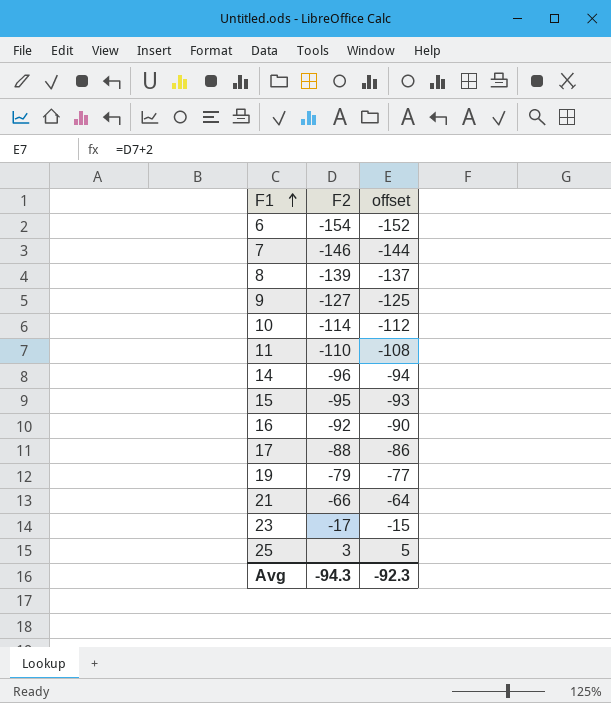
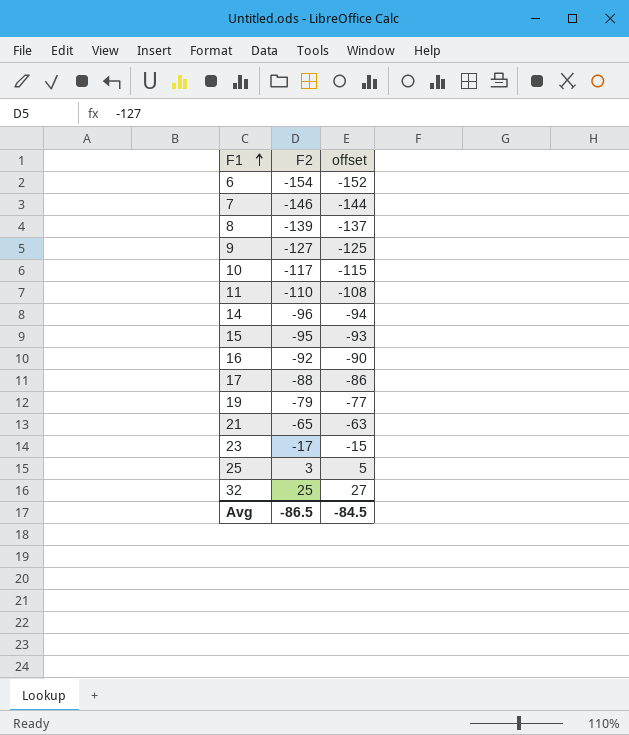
10 | F2: -114 -> -117
10 | offset: -112 -> -115
21 | F2: -66 -> -65
21 | offset: -64 -> -63
row 32: none -> 25 | 27
Avg | F2: -94.3 -> -86.5
Avg | offset: -92.3 -> -84.5

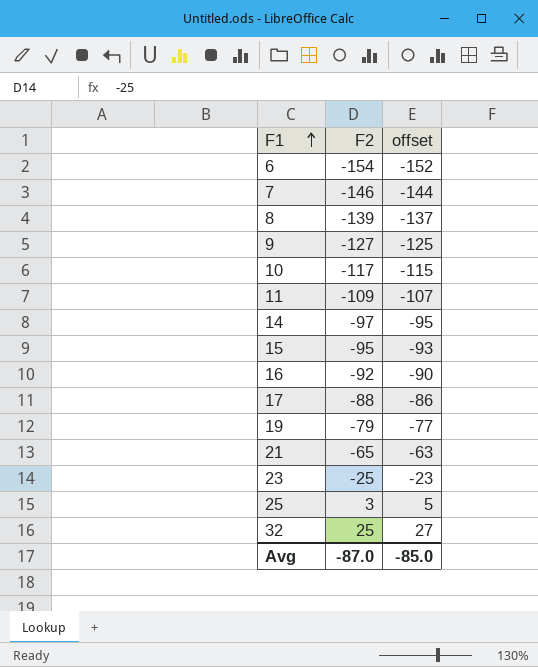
11 | F2: -110 -> -109
11 | offset: -108 -> -107
14 | F2: -96 -> -97
14 | offset: -94 -> -95
23 | F2: -17 -> -25
23 | offset: -15 -> -23
Avg | F2: -86.5 -> -87.0
Avg | offset: -84.5 -> -85.0

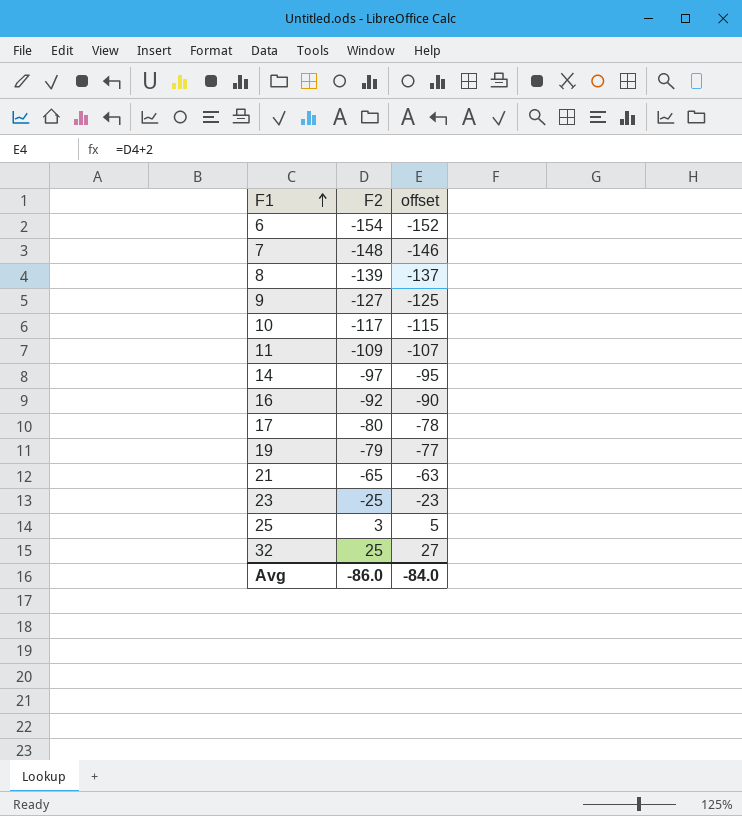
row 15: -95 | -93 -> none
7 | F2: -146 -> -148
7 | offset: -144 -> -146
17 | F2: -88 -> -80
17 | offset: -86 -> -78
Avg | F2: -87.0 -> -86.0
Avg | offset: -85.0 -> -84.0

